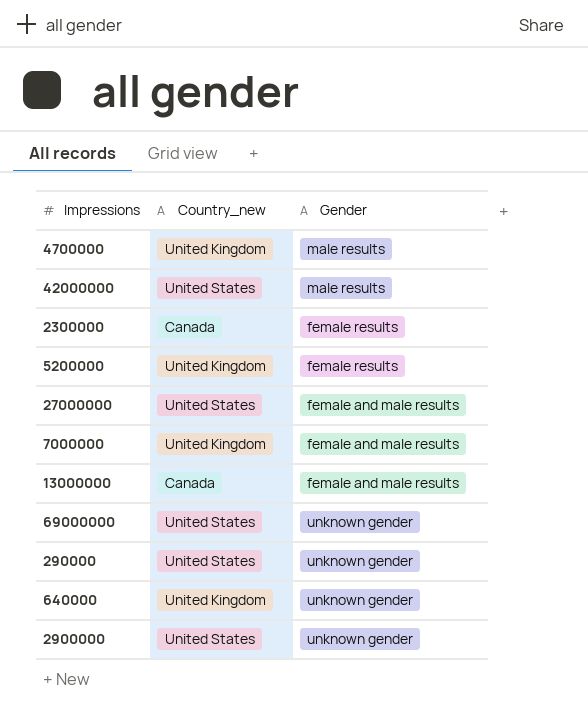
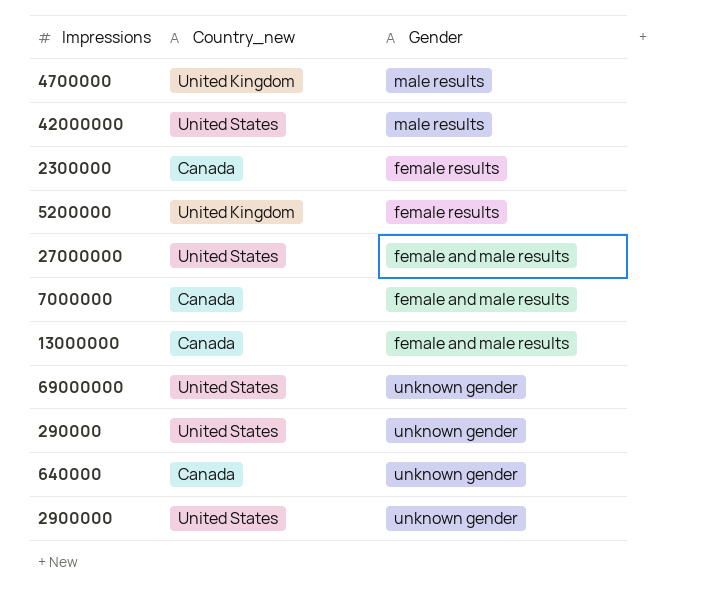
7000000 | Country_new: United Kingdom -> Canada
640000 | Country_new: United Kingdom -> Canada

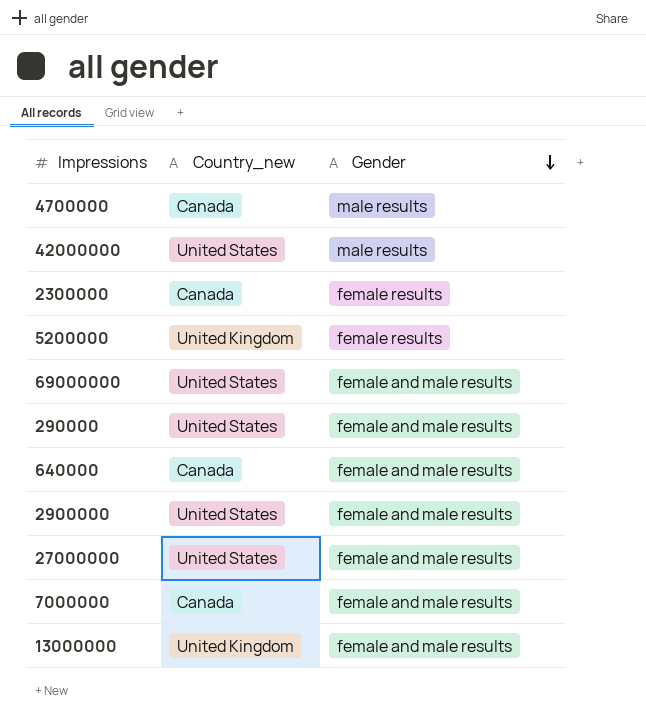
row order: none -> Gender descending
4700000 | Country_new: United Kingdom -> Canada
69000000 | Gender: unknown gender -> female and male results
290000 | Gender: unknown gender -> female and male results
640000 | Gender: unknown gender -> female and male results
2900000 | Gender: unknown gender -> female and male results
13000000 | Country_new: Canada -> United Kingdom

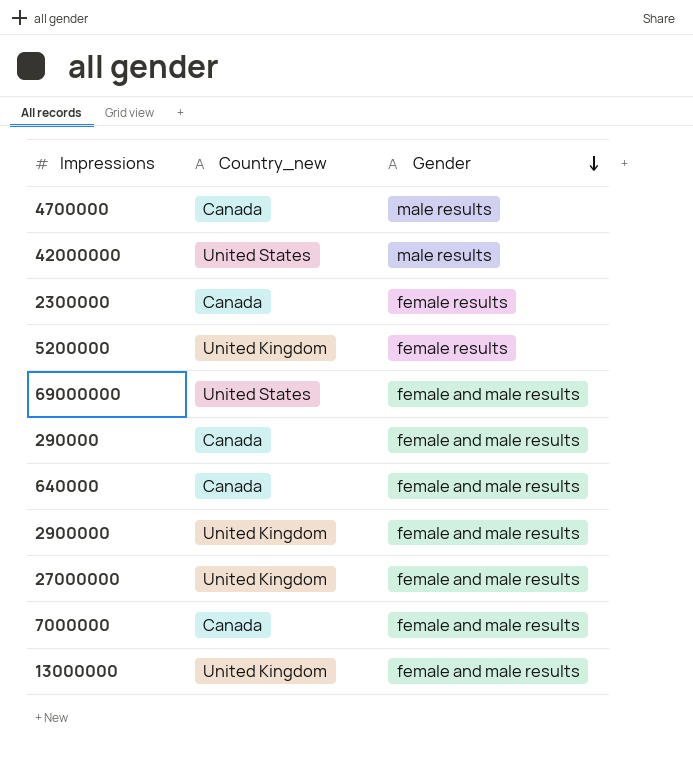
290000 | Country_new: United States -> Canada
2900000 | Country_new: United States -> United Kingdom
27000000 | Country_new: United States -> United Kingdom

